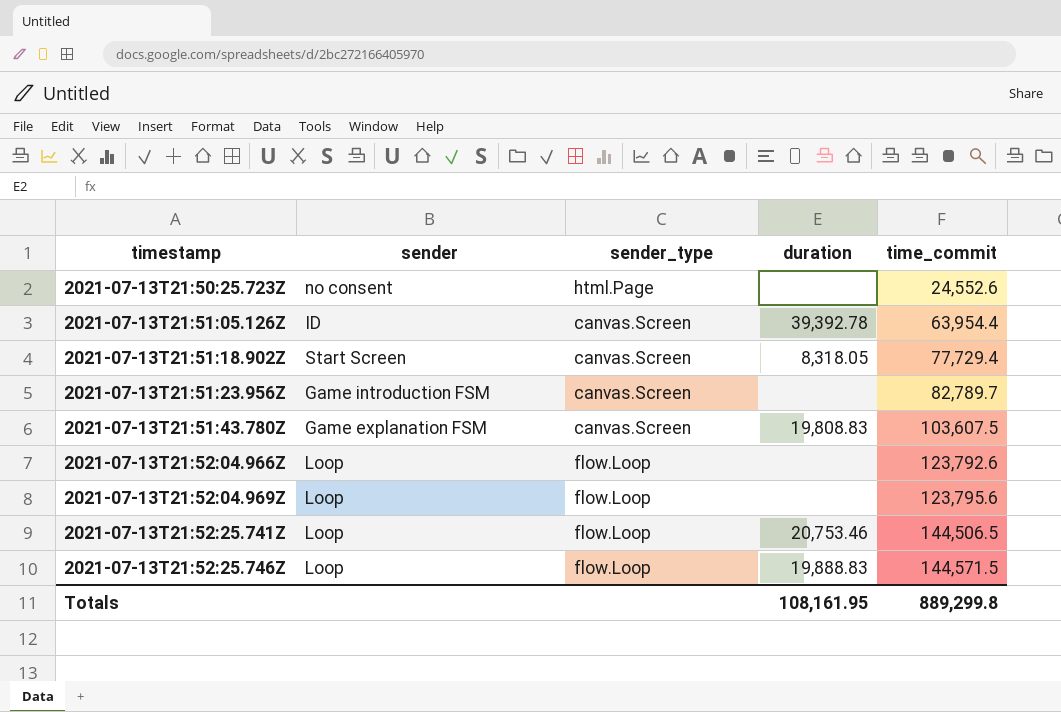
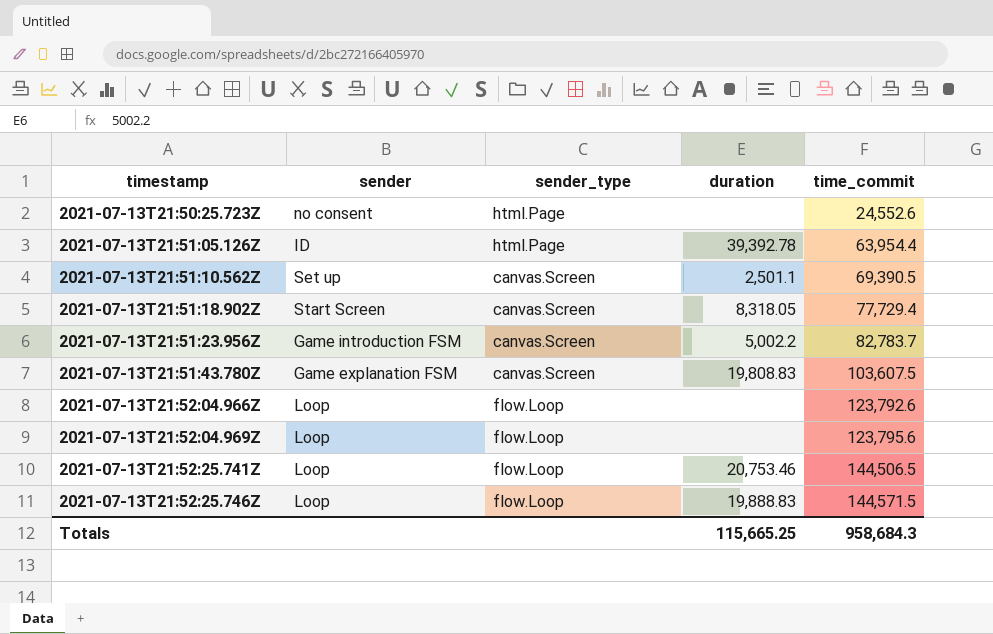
2021-07-13T21:51:05.126Z | sender_type: canvas.Screen -> html.Page
row 2021-07-13T21:51:10.562Z: none -> Set up | canvas.Screen | 2,501.1 | 69,390.5
2021-07-13T21:51:23.956Z | duration: none -> 5,002.2
2021-07-13T21:51:23.956Z | time_commit: 82,789.7 -> 82,783.7
Totals | duration: 108,161.95 -> 115,665.25
Totals | time_commit: 889,299.8 -> 958,684.3

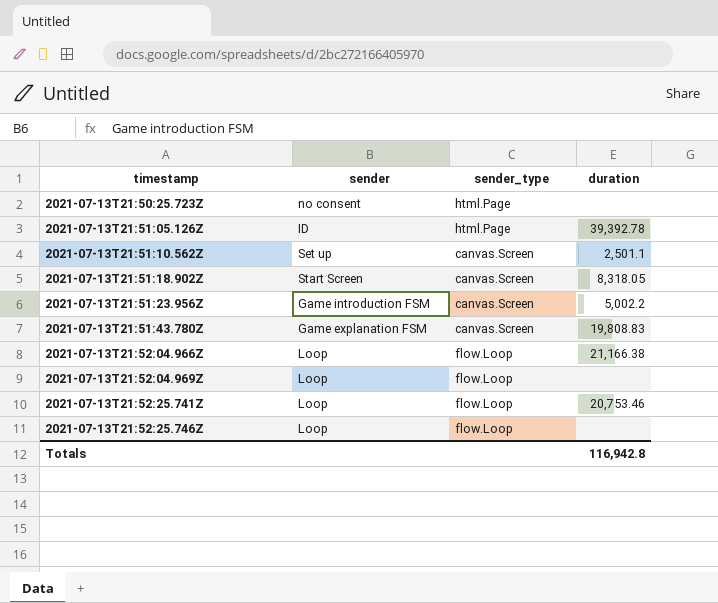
column time_commit | position: 5 -> none
2021-07-13T21:52:04.966Z | duration: none -> 21,166.38
2021-07-13T21:52:25.746Z | duration: 19,888.83 -> none
Totals | duration: 115,665.25 -> 116,942.8

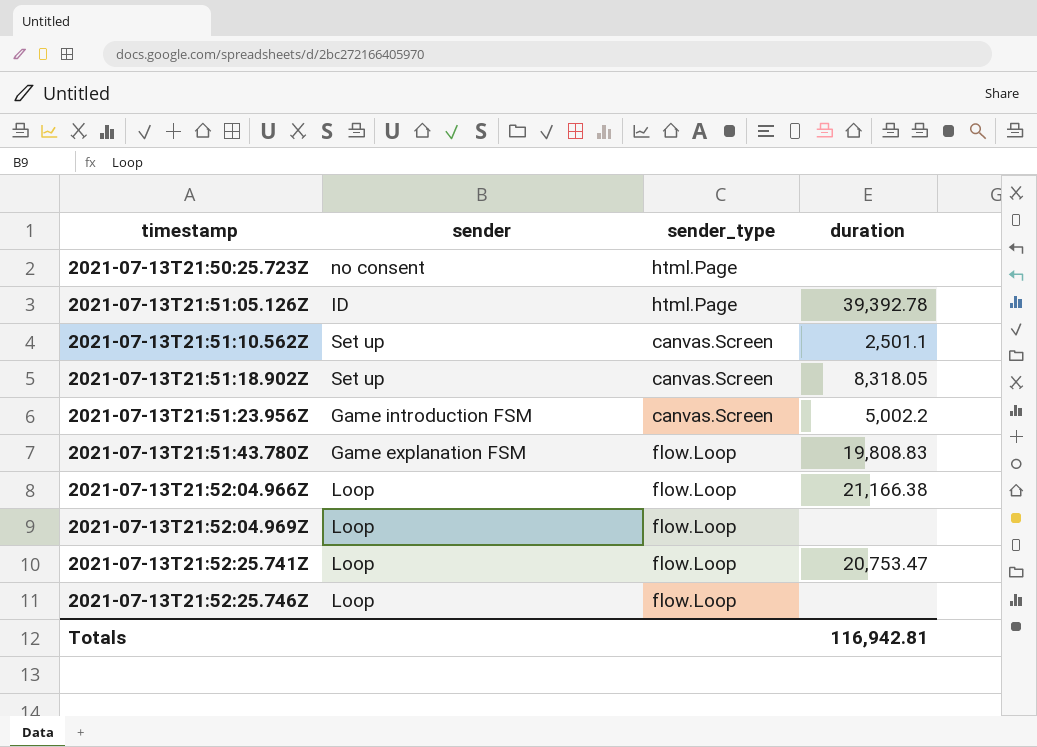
2021-07-13T21:51:18.902Z | sender: Start Screen -> Set up
2021-07-13T21:51:43.780Z | sender_type: canvas.Screen -> flow.Loop
2021-07-13T21:52:25.741Z | duration: 20,753.46 -> 20,753.47
Totals | duration: 116,942.8 -> 116,942.81

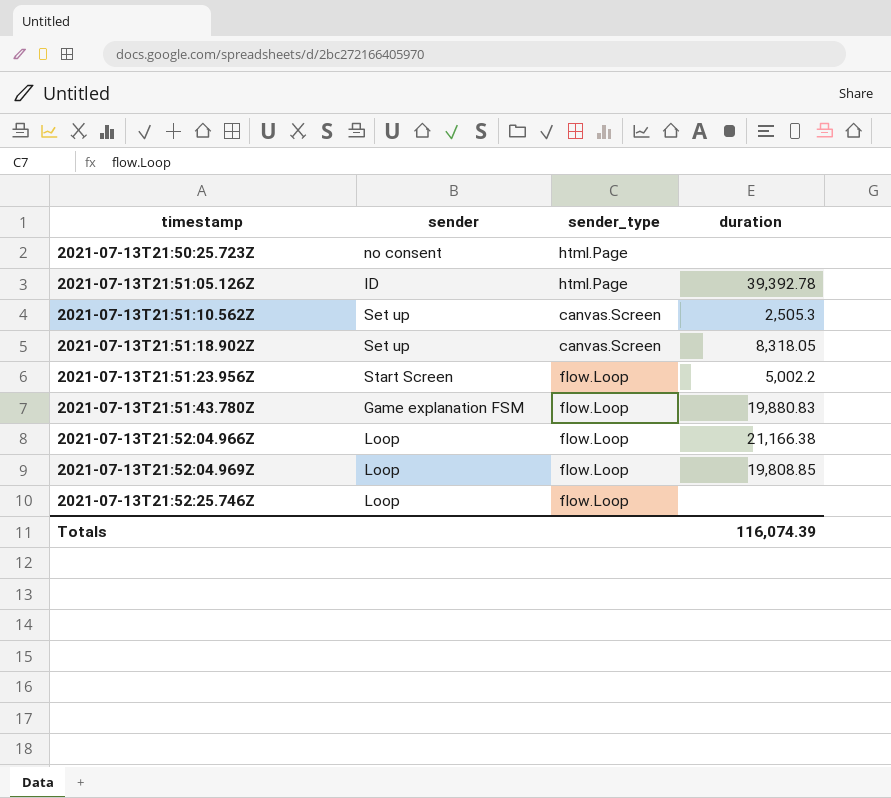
row 2021-07-13T21:52:25.741Z: Loop | flow.Loop | 20,753.47 -> none
2021-07-13T21:51:10.562Z | duration: 2,501.1 -> 2,505.3
2021-07-13T21:51:23.956Z | sender: Game introduction FSM -> Start Screen
2021-07-13T21:51:23.956Z | sender_type: canvas.Screen -> flow.Loop
2021-07-13T21:51:43.780Z | duration: 19,808.83 -> 19,880.83
2021-07-13T21:52:04.969Z | duration: none -> 19,808.85
Totals | duration: 116,942.81 -> 116,074.39

